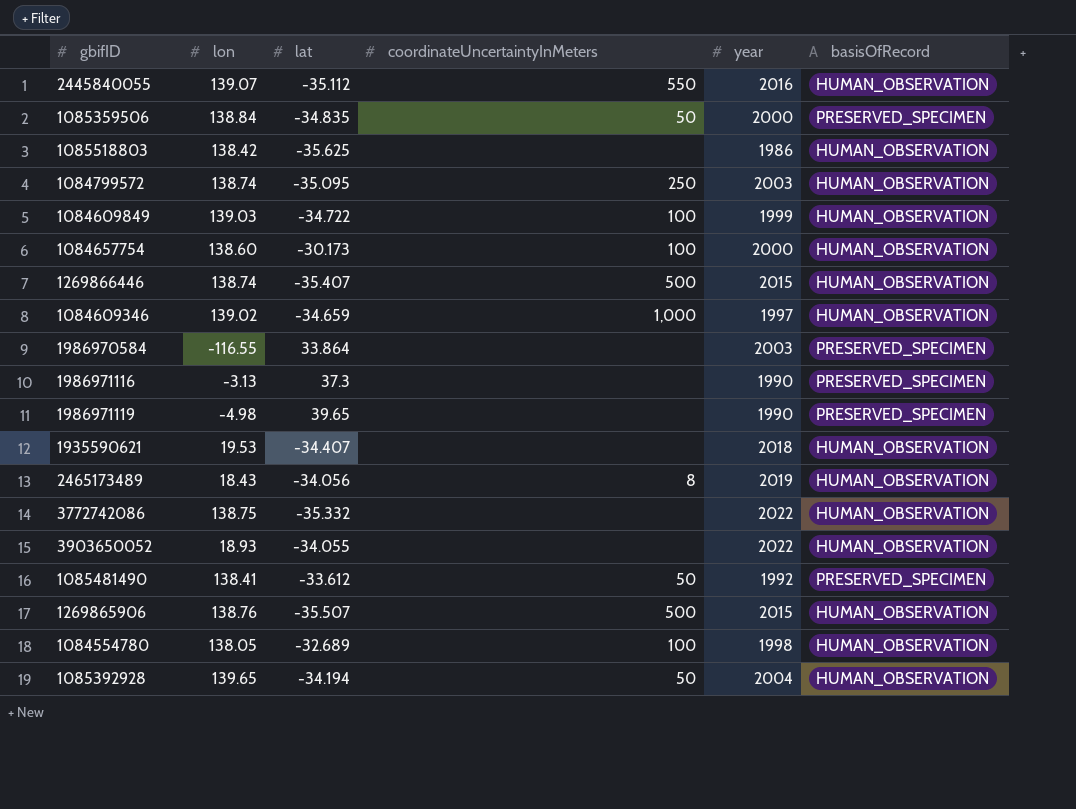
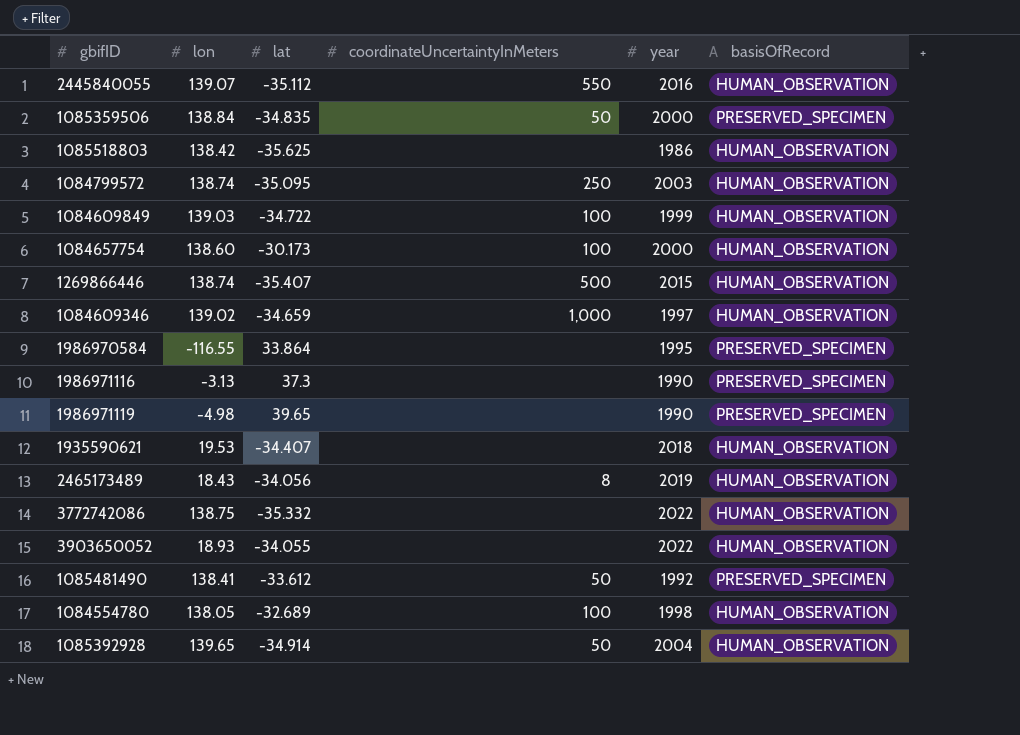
row 1269865906: 138.76 | -35.507 | 500 | 2015 | HUMAN_OBSERVATION -> none
1986970584 | year: 2003 -> 1995
1085392928 | lat: -34.194 -> -34.914

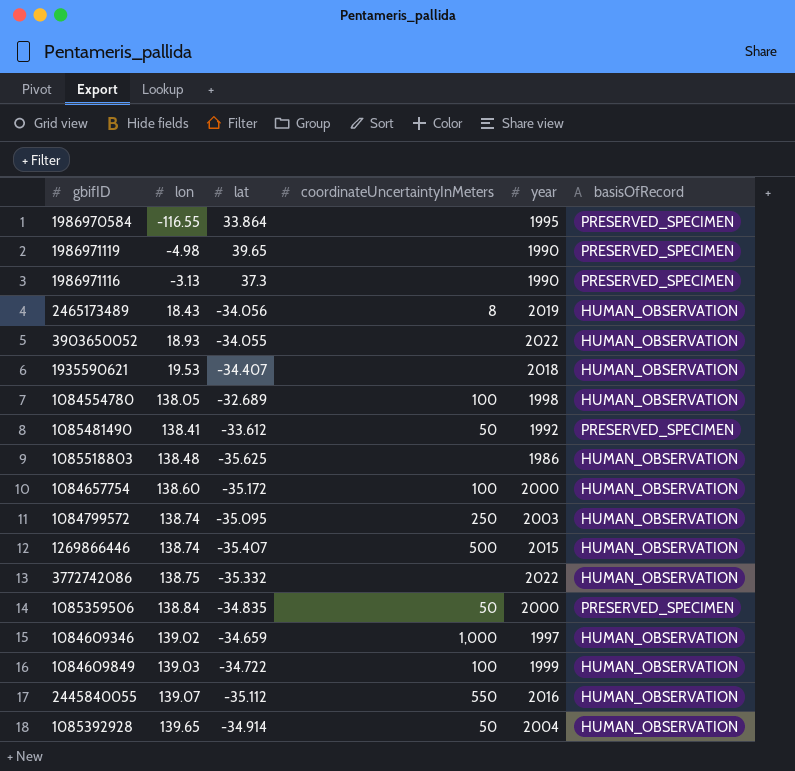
row order: none -> lon ascending
1085518803 | lon: 138.42 -> 138.48
1084657754 | lat: -30.173 -> -35.172

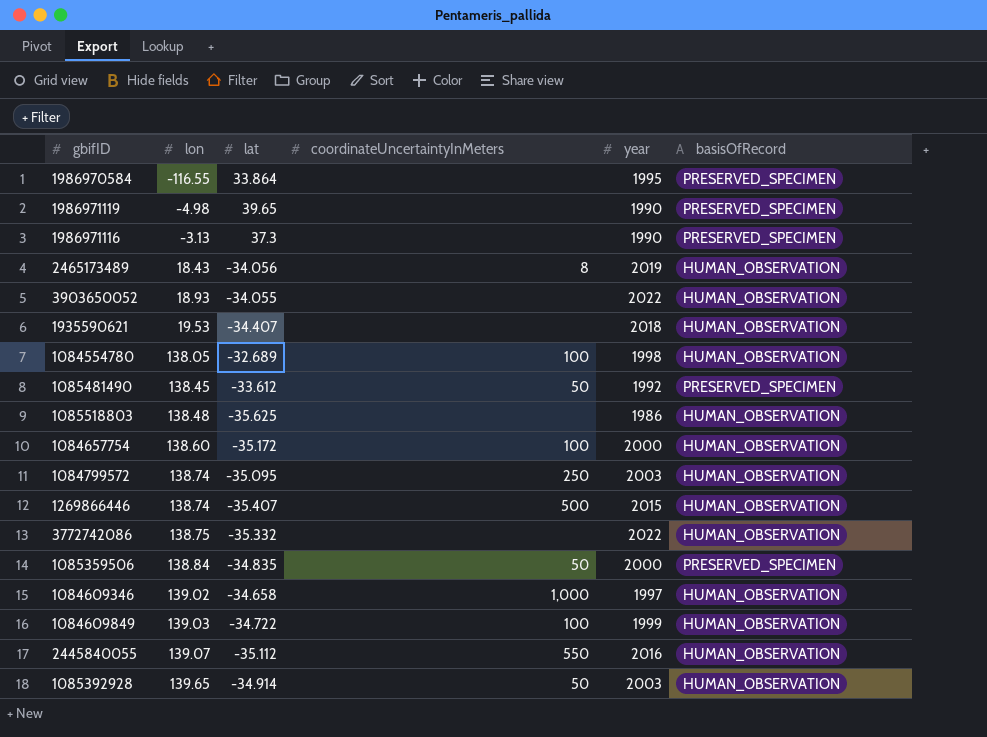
1085481490 | lon: 138.41 -> 138.45
1084609346 | lat: -34.659 -> -34.658
1085392928 | year: 2004 -> 2003

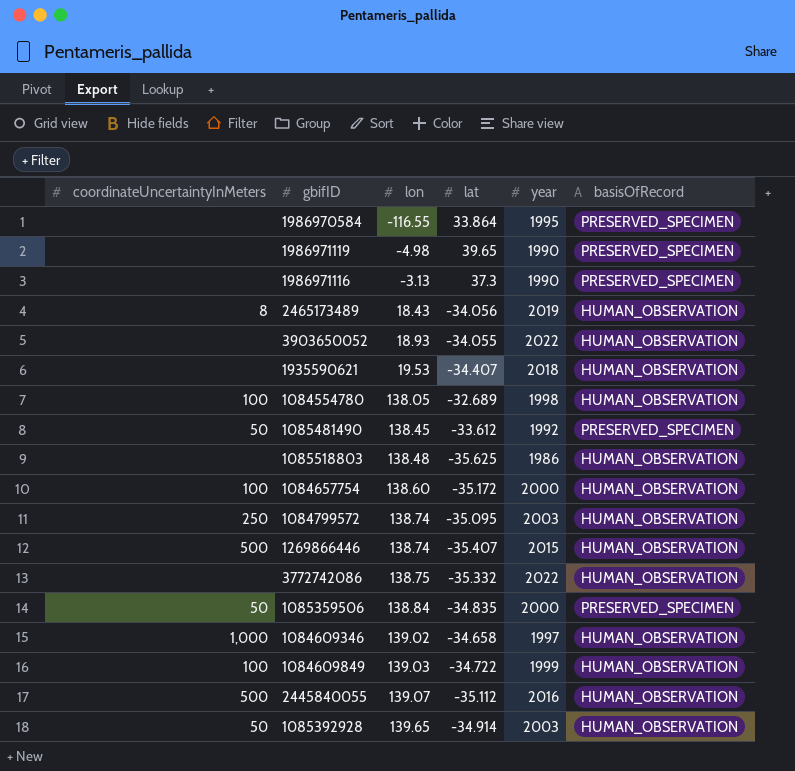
column coordinateUncertaintyInMeters | position: 4 -> 1
2445840055 | coordinateUncertaintyInMeters: 550 -> 500

